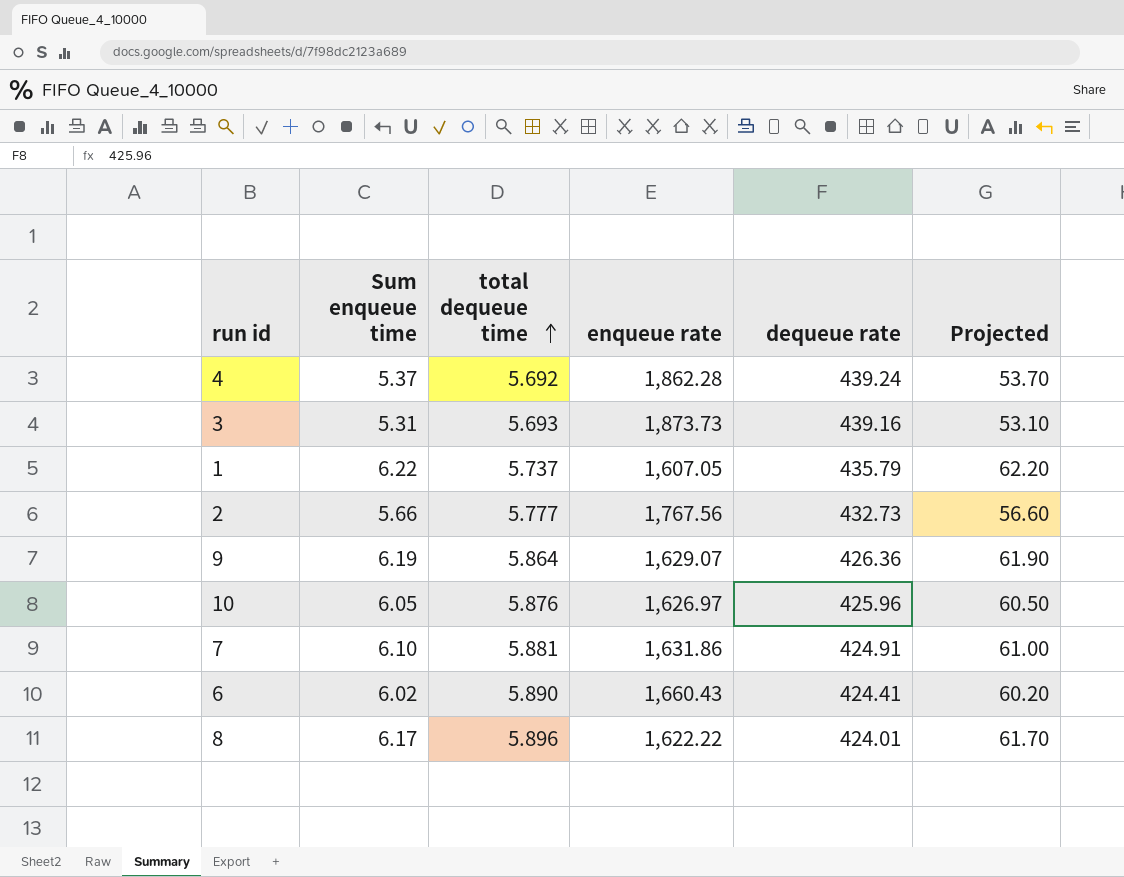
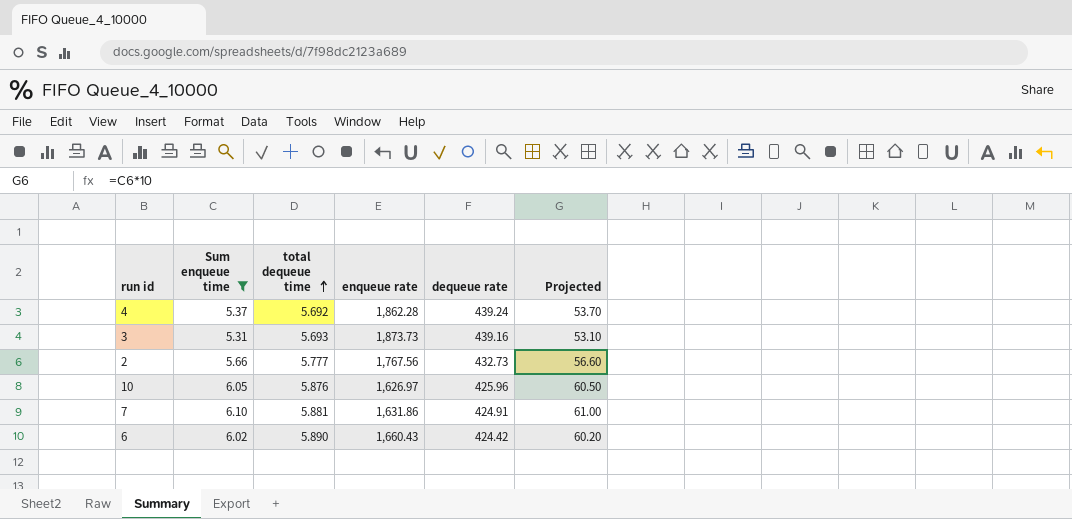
filter: none -> Sum enqueue time <= 6.10
6 | dequeue rate: 424.41 -> 424.42

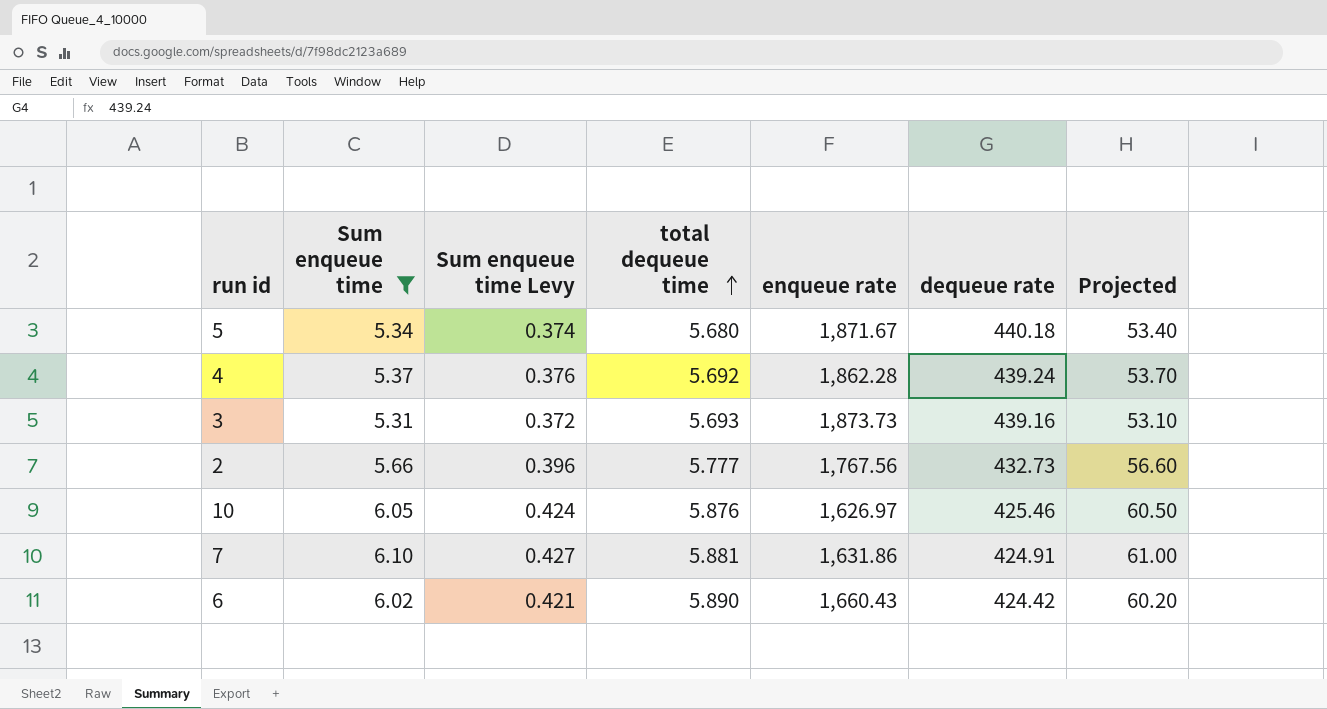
column Sum enqueue time Levy | formula: none -> [Sum enqueue time] * 0.07
row 5: none -> 5.34 | 0.374 | 5.680 | 1,871.67 | 440.18 | 53.40
10 | dequeue rate: 425.96 -> 425.46

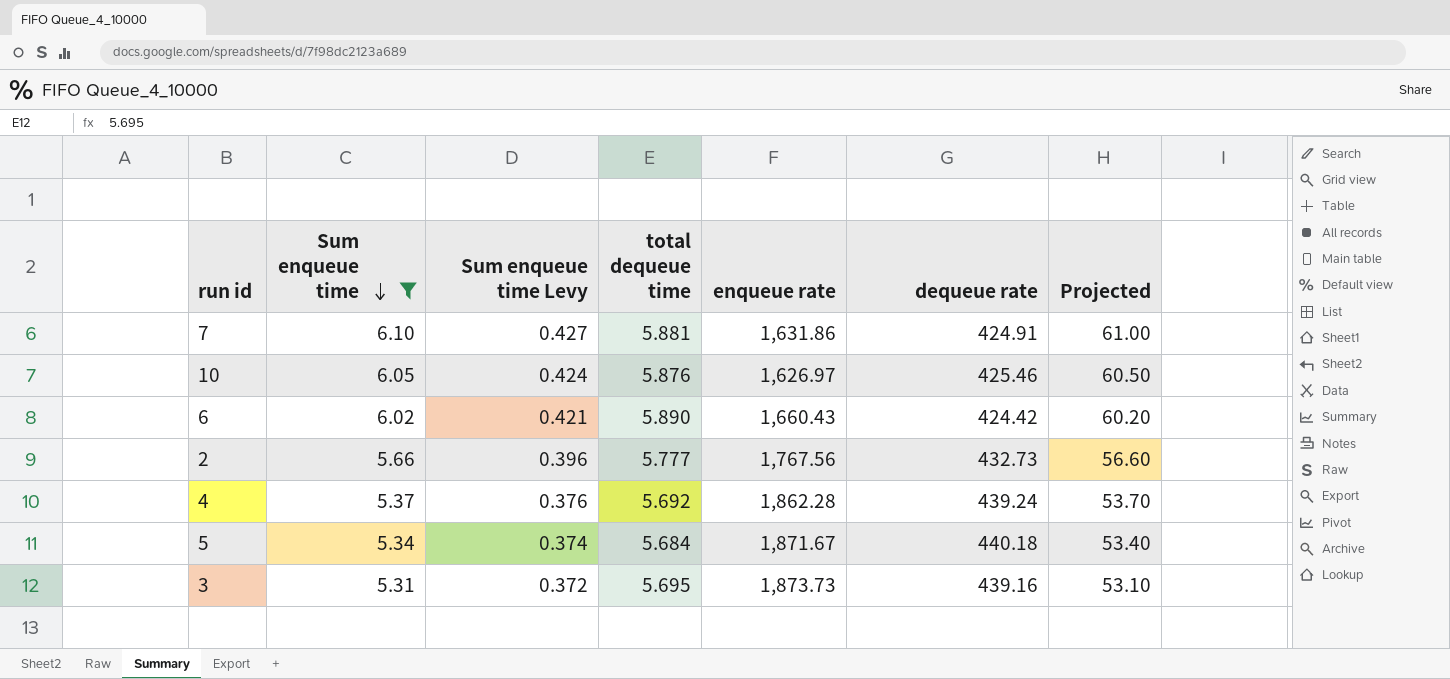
row order: total dequeue time ascending -> Sum enqueue time descending
5 | total dequeue time: 5.680 -> 5.684
3 | total dequeue time: 5.693 -> 5.695

